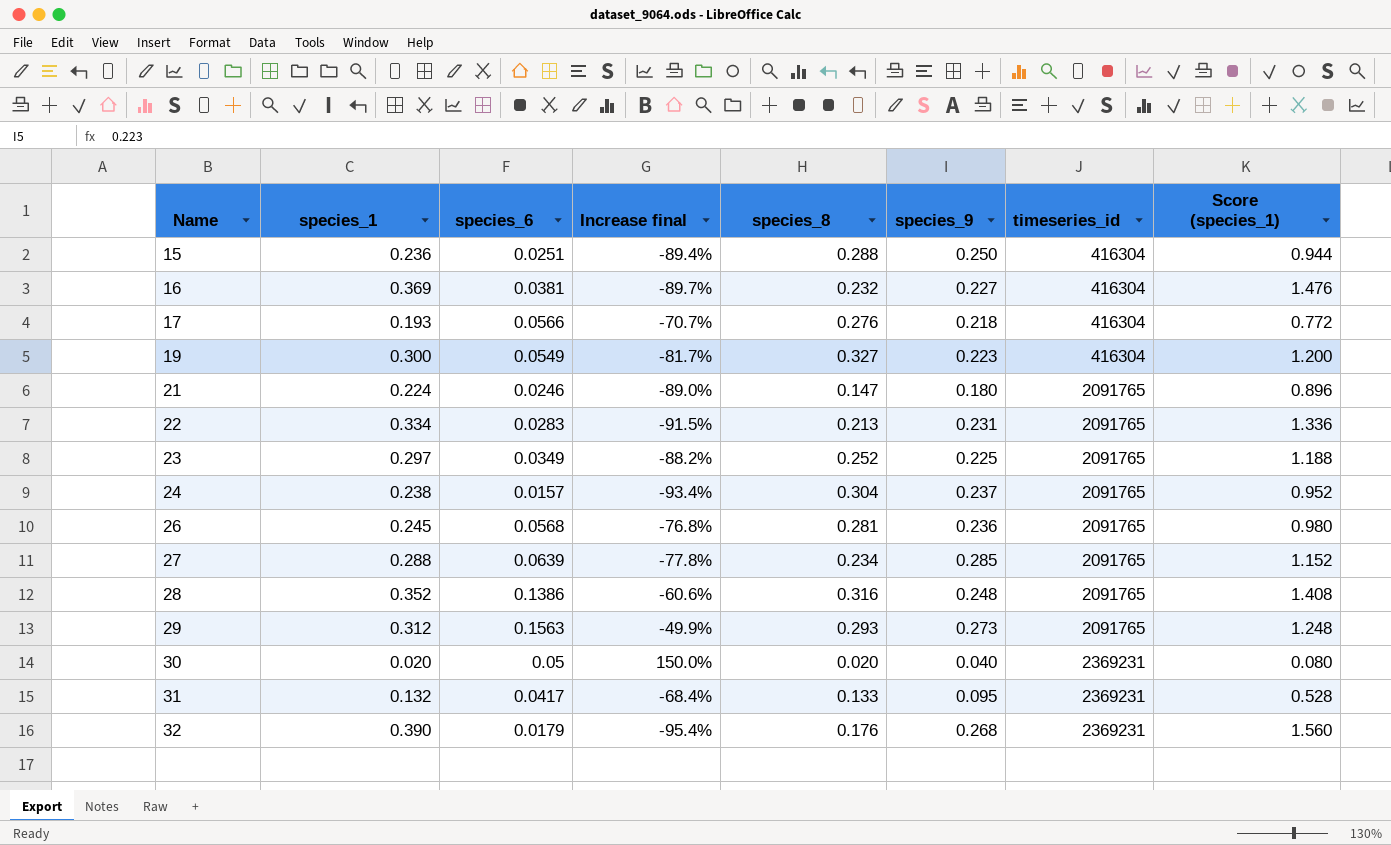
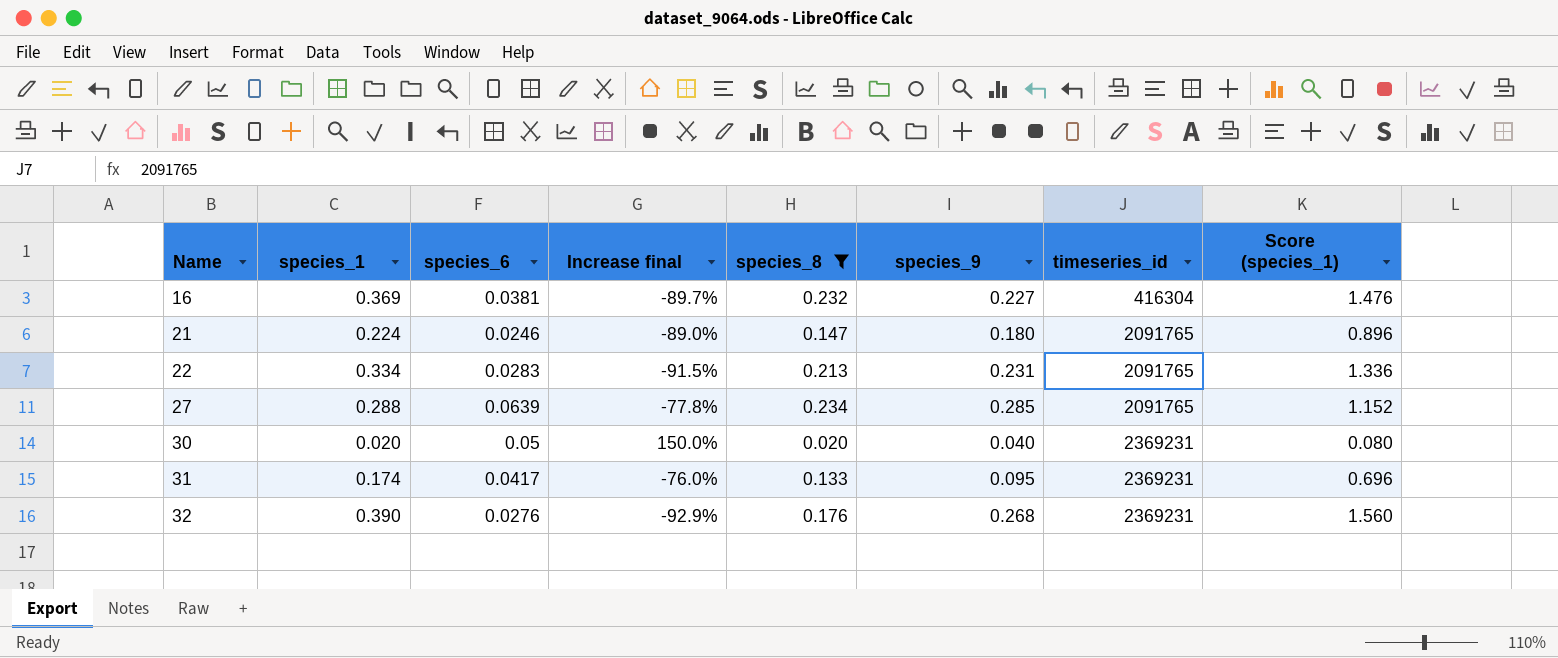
filter: none -> species_8 <= 0.234
31 | species_1: 0.132 -> 0.174
31 | Increase final: -68.4% -> -76.0%
31 | Score (species_1): 0.528 -> 0.696
32 | species_6: 0.0179 -> 0.0276
32 | Increase final: -95.4% -> -92.9%

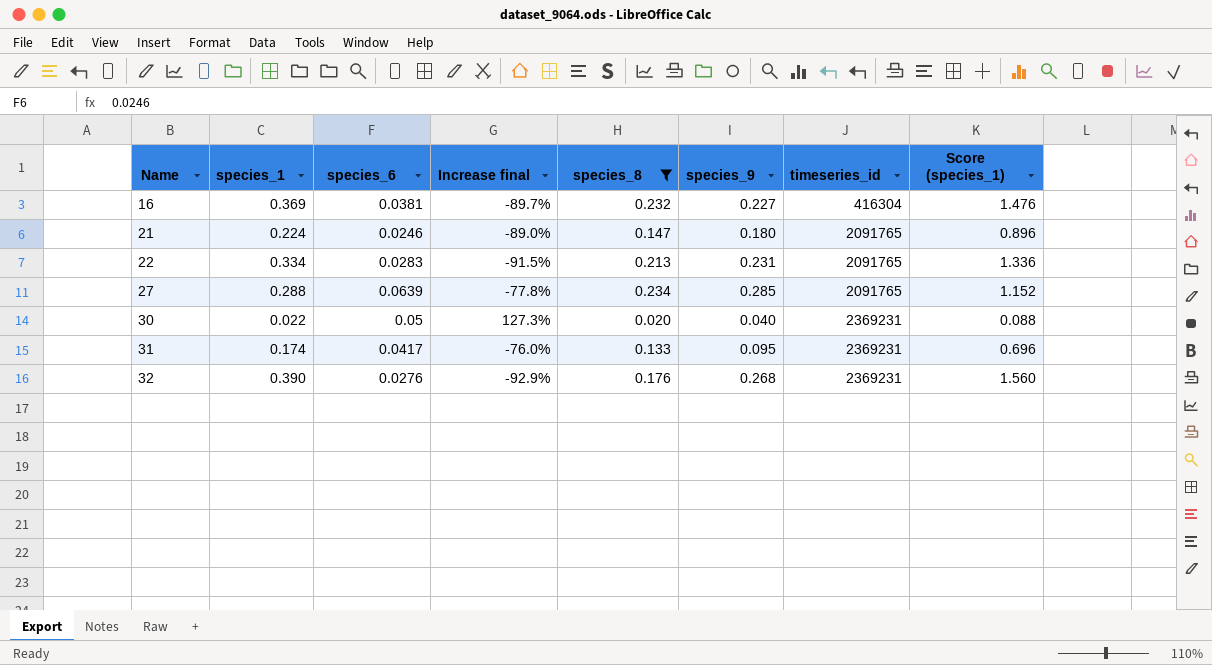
30 | species_1: 0.020 -> 0.022
30 | Increase final: 150.0% -> 127.3%
30 | Score (species_1): 0.080 -> 0.088

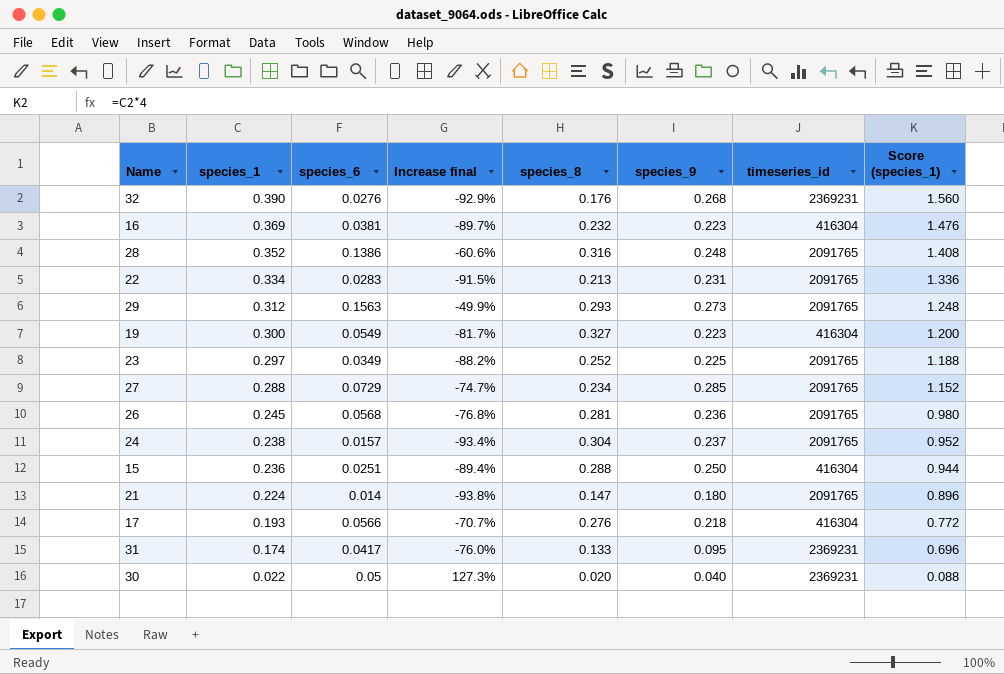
filter: species_8 <= 0.234 -> none
row order: Name ascending -> species_1 descending
16 | species_9: 0.227 -> 0.223
27 | species_6: 0.0639 -> 0.0729
27 | Increase final: -77.8% -> -74.7%
21 | species_6: 0.0246 -> 0.014
21 | Increase final: -89.0% -> -93.8%

